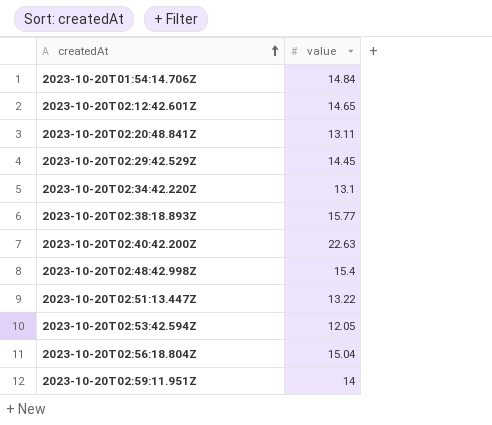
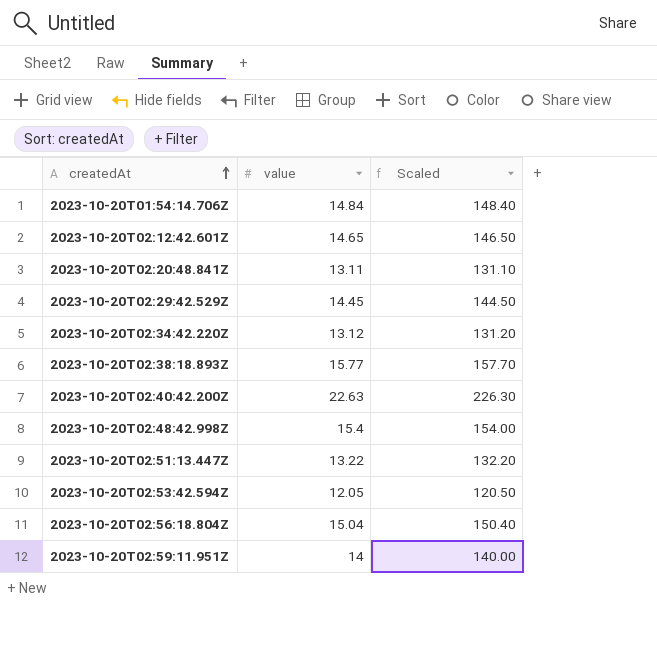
column Scaled | formula: none -> [value] * 10
2023-10-20T02:34:42.220Z | value: 13.1 -> 13.12

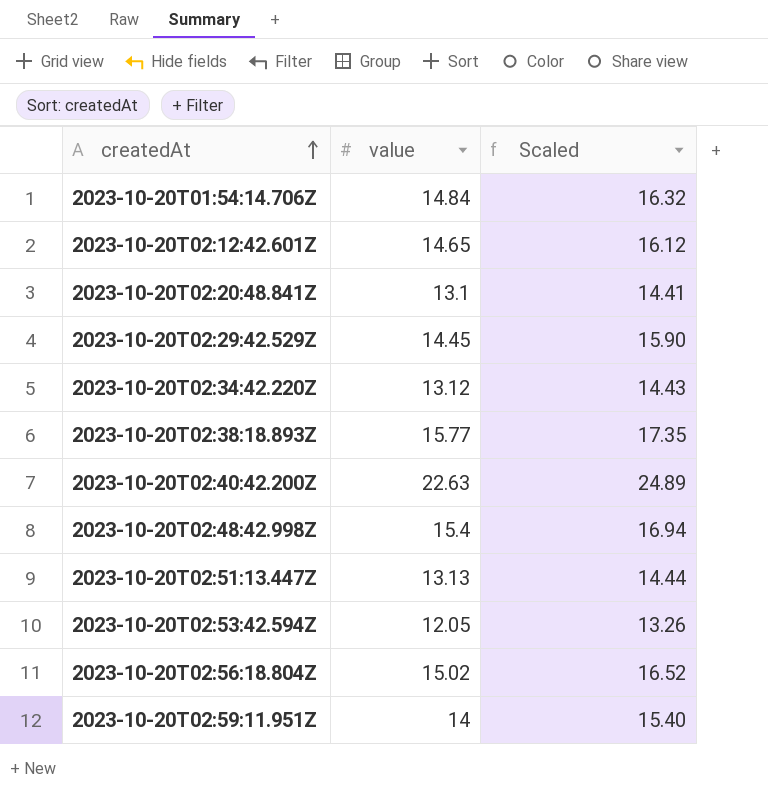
column Scaled | formula: [value] * 10 -> [value] * 1.1
2023-10-20T02:20:48.841Z | value: 13.11 -> 13.1
2023-10-20T02:51:13.447Z | value: 13.22 -> 13.13
2023-10-20T02:56:18.804Z | value: 15.04 -> 15.02

